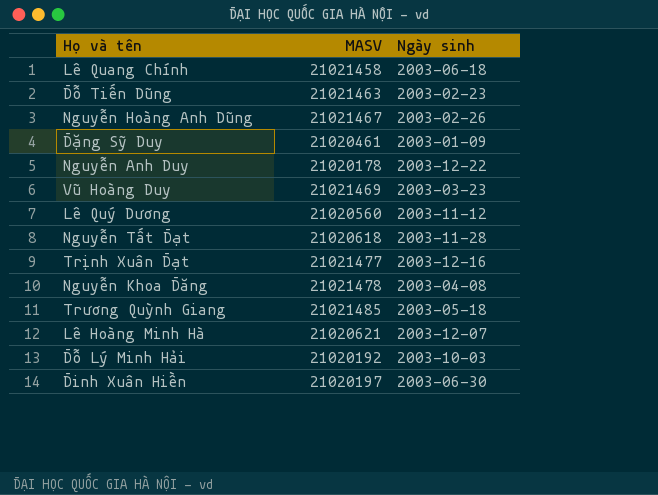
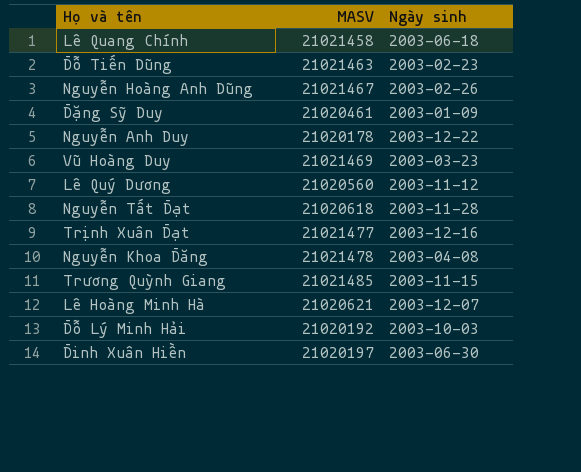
Trương Quỳnh Giang | Ngày sinh: 2003-05-18 -> 2003-11-15

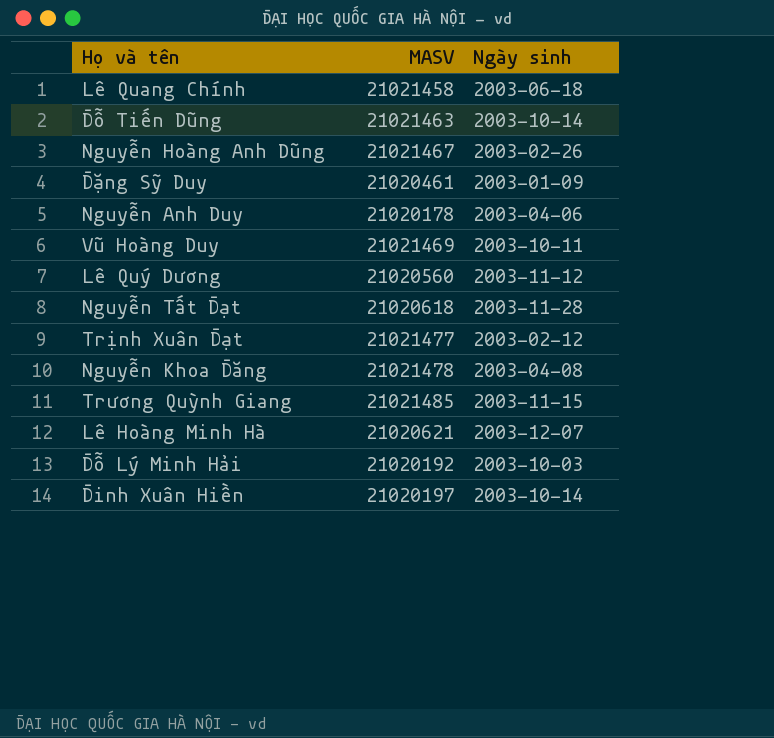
Đỗ Tiến Dũng | Ngày sinh: 2003-02-23 -> 2003-10-14
Nguyễn Anh Duy | Ngày sinh: 2003-12-22 -> 2003-04-06
Vũ Hoàng Duy | Ngày sinh: 2003-03-23 -> 2003-10-11
Trịnh Xuân Đạt | Ngày sinh: 2003-12-16 -> 2003-02-12
Đinh Xuân Hiền | Ngày sinh: 2003-06-30 -> 2003-10-14

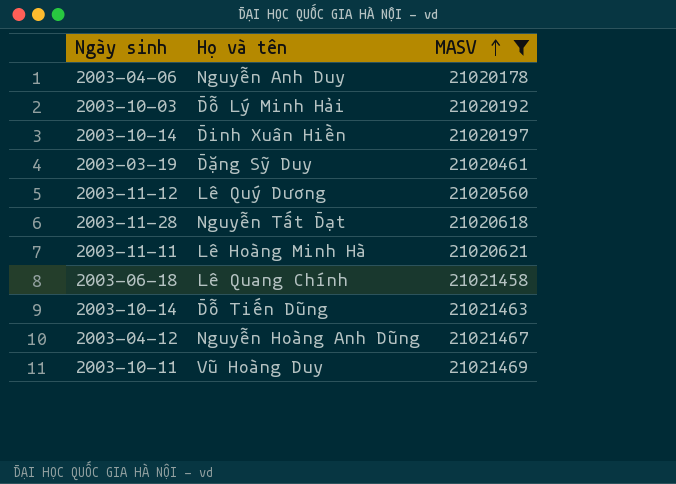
filter: none -> MASV <= 21021469
row order: none -> MASV ascending
column Ngày sinh | position: 3 -> 1
Đặng Sỹ Duy | Ngày sinh: 2003-01-09 -> 2003-03-19
Lê Hoàng Minh Hà | Ngày sinh: 2003-12-07 -> 2003-11-11
Nguyễn Hoàng Anh Dũng | Ngày sinh: 2003-02-26 -> 2003-04-12

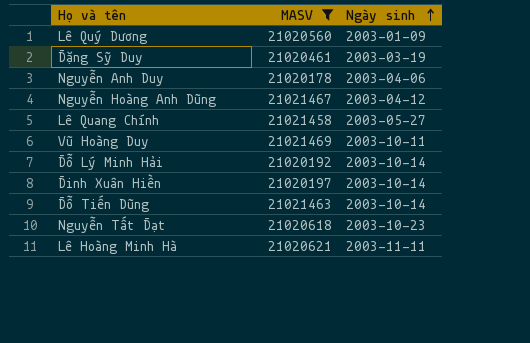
row order: MASV ascending -> Ngày sinh ascending
column Ngày sinh | position: 1 -> 3
Lê Quý Dương | Ngày sinh: 2003-11-12 -> 2003-01-09
Lê Quang Chính | Ngày sinh: 2003-06-18 -> 2003-05-27
Đỗ Lý Minh Hải | Ngày sinh: 2003-10-03 -> 2003-10-14
Nguyễn Tất Đạt | Ngày sinh: 2003-11-28 -> 2003-10-23

